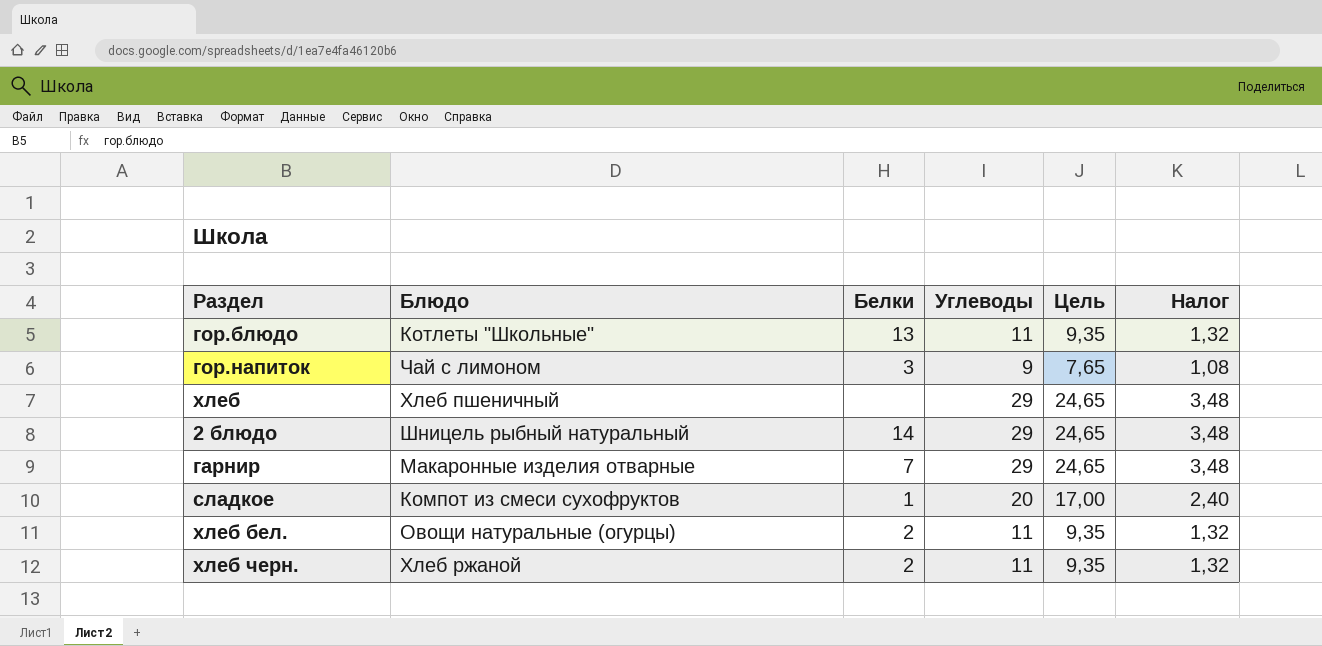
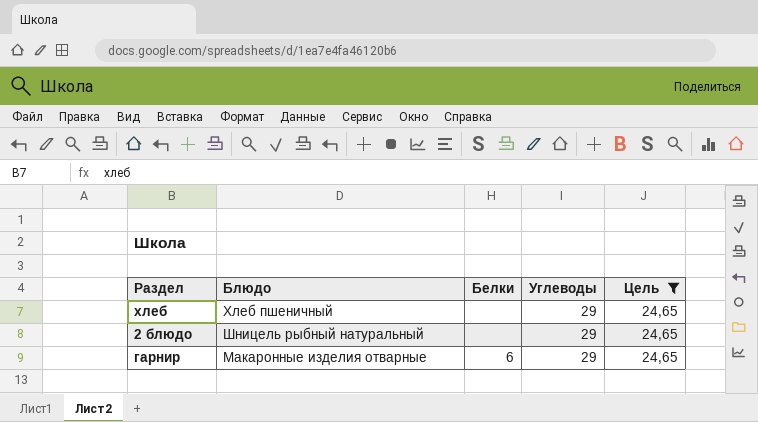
filter: none -> Цель = 24,65
column Налог | formula: [Углеводы] * 0,12 -> none
2 блюдо | Белки: 14 -> none
гарнир | Белки: 7 -> 6

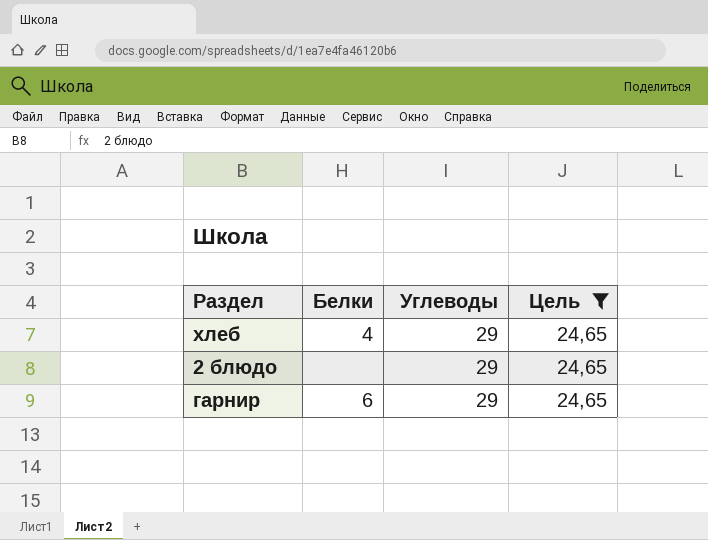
column Блюдо | position: 2 -> none
хлеб | Белки: none -> 4

